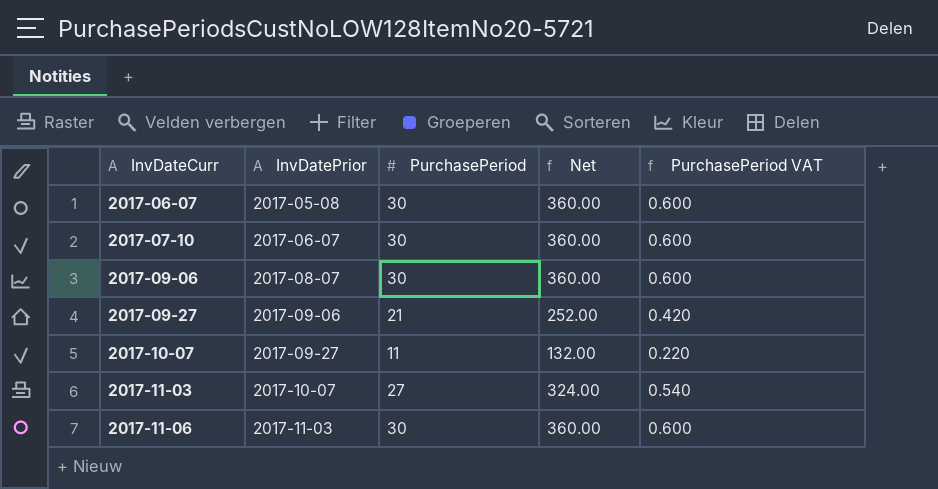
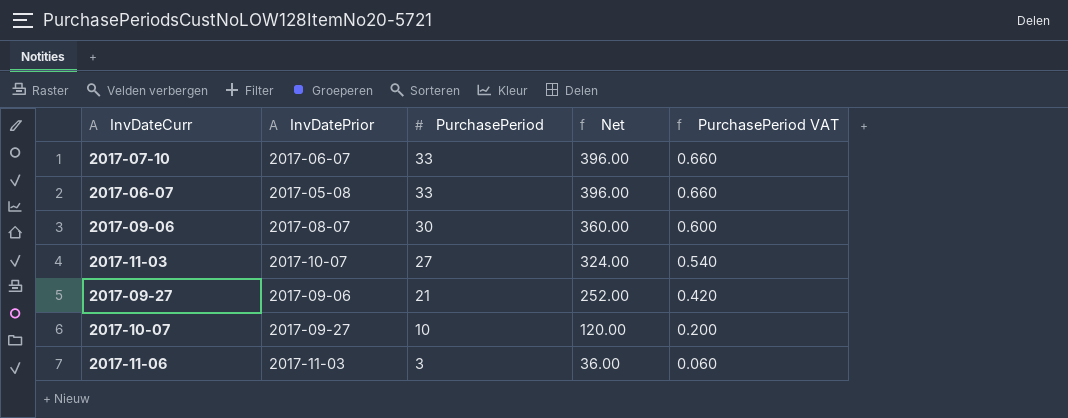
row order: InvDateCurr ascending -> PurchasePeriod descending
2017-07-10 | PurchasePeriod: 30 -> 33
2017-07-10 | Net: 360.00 -> 396.00
2017-07-10 | PurchasePeriod VAT: 0.600 -> 0.660
2017-06-07 | PurchasePeriod: 30 -> 33
2017-06-07 | Net: 360.00 -> 396.00
2017-06-07 | PurchasePeriod VAT: 0.600 -> 0.660
2017-10-07 | PurchasePeriod: 11 -> 10
2017-10-07 | Net: 132.00 -> 120.00
2017-10-07 | PurchasePeriod VAT: 0.220 -> 0.200
2017-11-06 | PurchasePeriod: 30 -> 3
2017-11-06 | Net: 360.00 -> 36.00
2017-11-06 | PurchasePeriod VAT: 0.600 -> 0.060

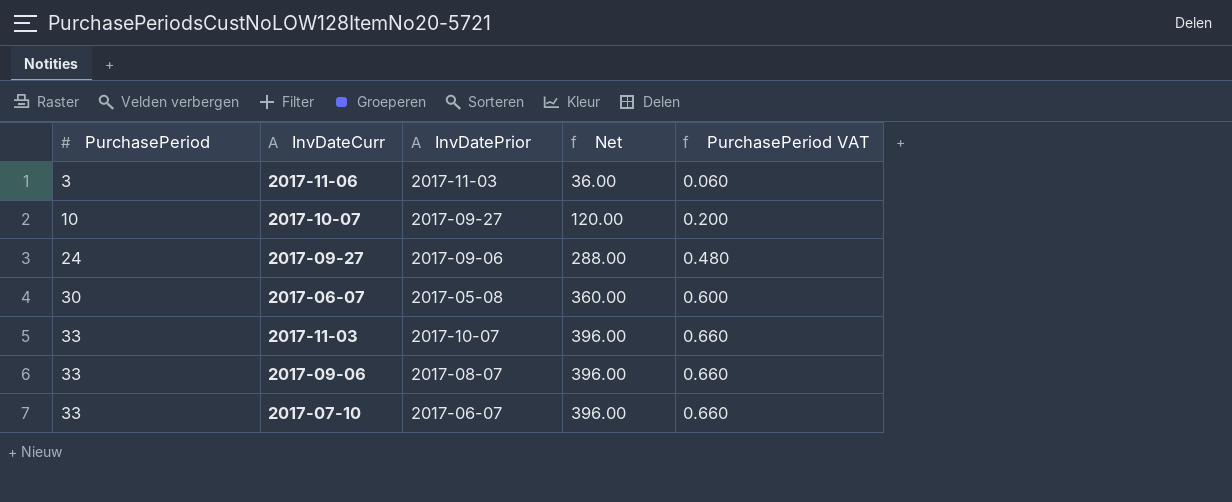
row order: PurchasePeriod descending -> PurchasePeriod ascending
column PurchasePeriod | position: 3 -> 1
2017-09-27 | PurchasePeriod: 21 -> 24
2017-09-27 | Net: 252.00 -> 288.00
2017-09-27 | PurchasePeriod VAT: 0.420 -> 0.480
2017-06-07 | PurchasePeriod: 33 -> 30
2017-06-07 | Net: 396.00 -> 360.00
2017-06-07 | PurchasePeriod VAT: 0.660 -> 0.600
2017-11-03 | PurchasePeriod: 27 -> 33
2017-11-03 | Net: 324.00 -> 396.00
2017-11-03 | PurchasePeriod VAT: 0.540 -> 0.660
2017-09-06 | PurchasePeriod: 30 -> 33
2017-09-06 | Net: 360.00 -> 396.00
2017-09-06 | PurchasePeriod VAT: 0.600 -> 0.660

